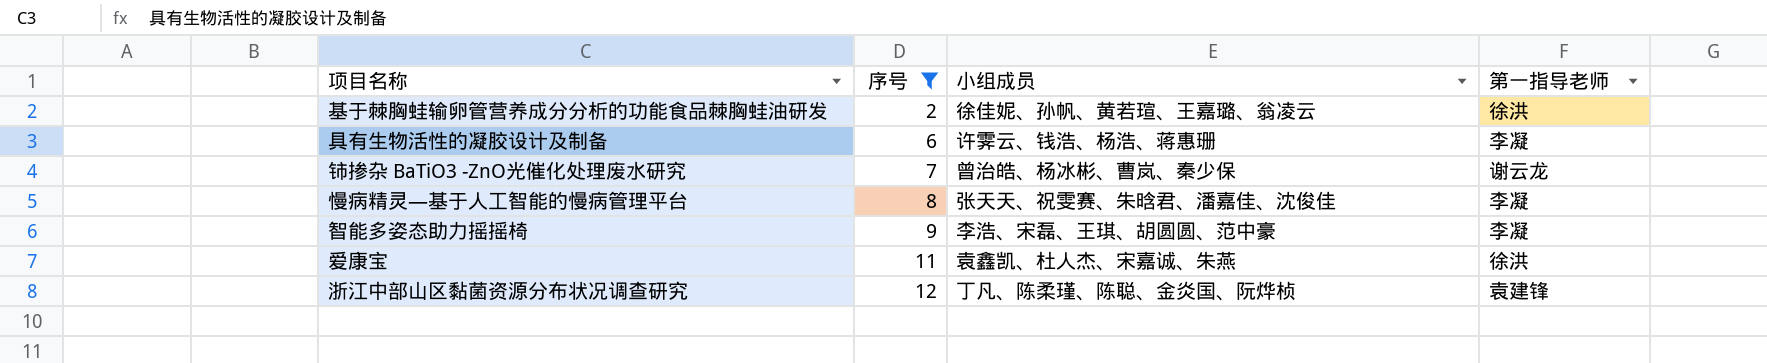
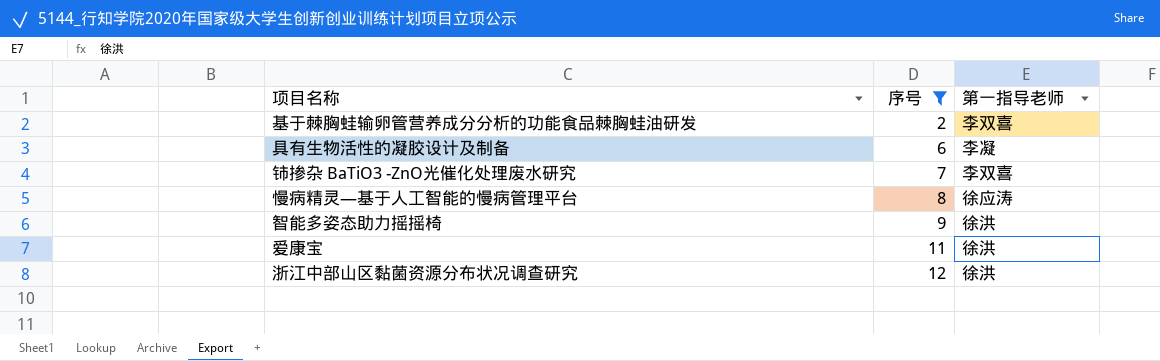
column 小组成员 | position: 3 -> none
基于棘胸蛙输卵管营养成分分析的功能食品棘胸蛙油研发 | 第一指导老师: 徐洪 -> 李双喜
铈掺杂 BaTiO3 -ZnO光催化处理废水研究 | 第一指导老师: 谢云龙 -> 李双喜
慢病精灵—基于人工智能的慢病管理平台 | 第一指导老师: 李凝 -> 徐应涛
智能多姿态助力摇摇椅 | 第一指导老师: 李凝 -> 徐洪
浙江中部山区黏菌资源分布状况调查研究 | 第一指导老师: 袁建锋 -> 徐洪

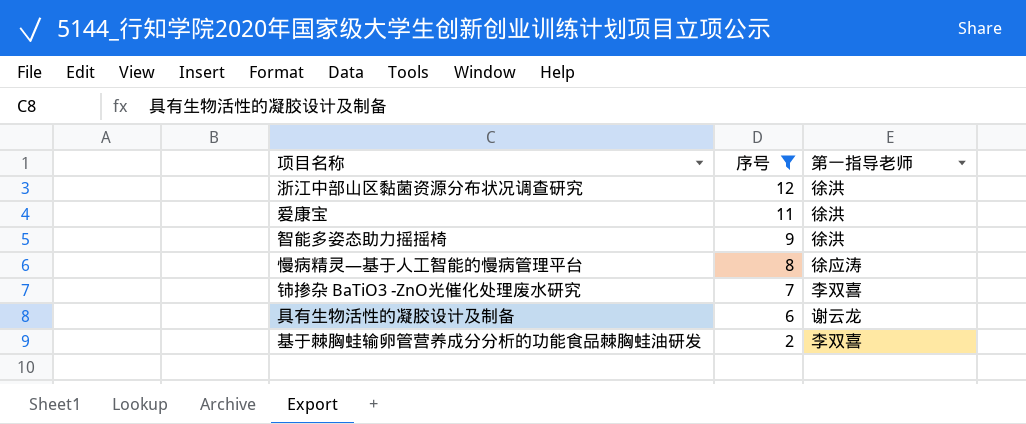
row order: 序号 ascending -> 序号 descending
具有生物活性的凝胶设计及制备 | 第一指导老师: 李凝 -> 谢云龙

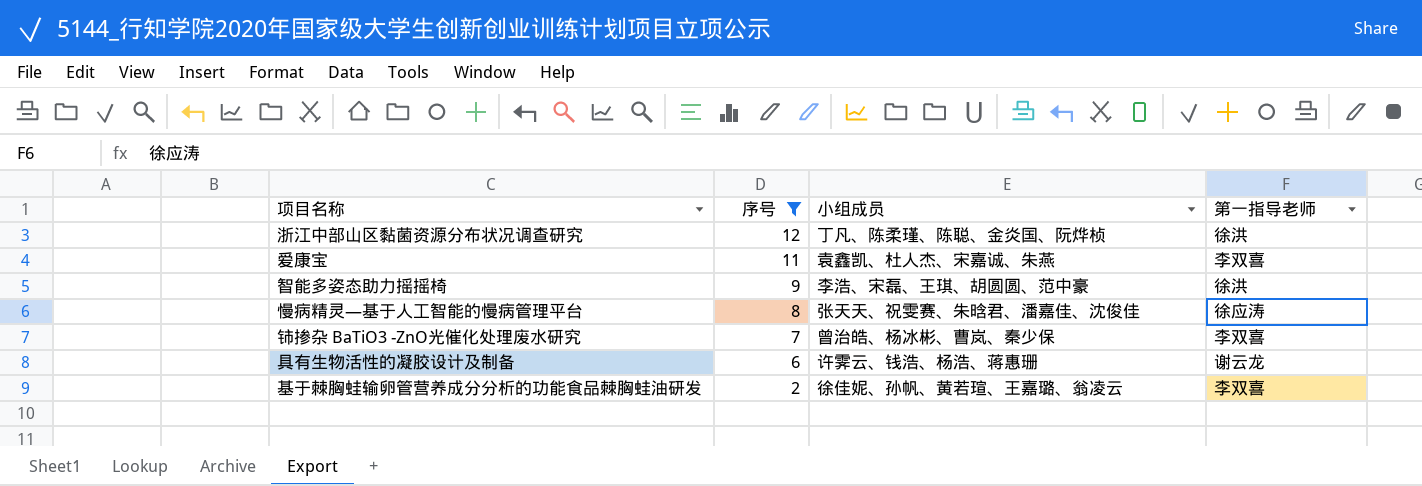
column 小组成员 | position: none -> 3
爱康宝 | 第一指导老师: 徐洪 -> 李双喜

